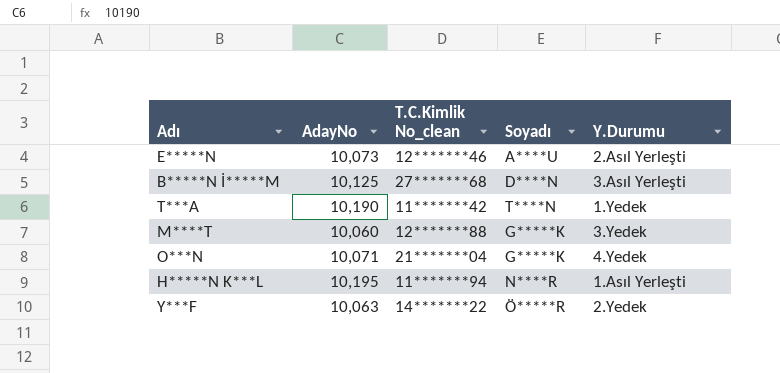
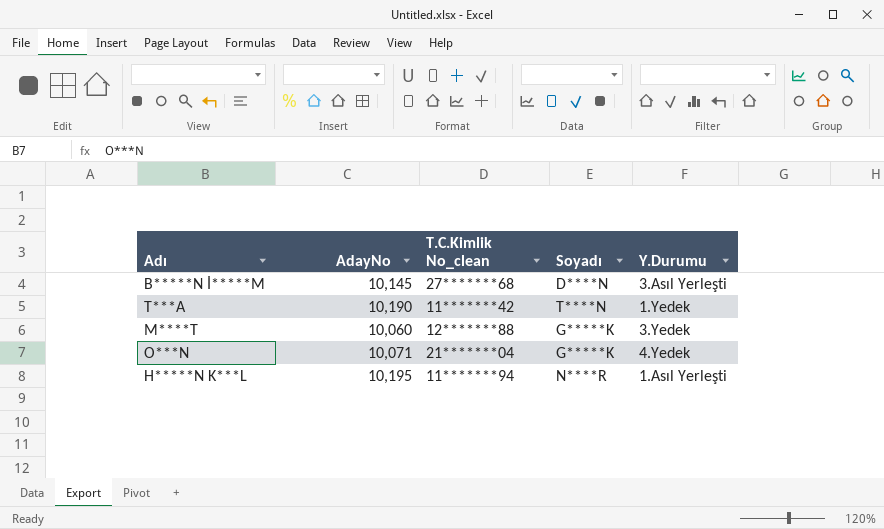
row E*****N: 10,073 | 12*******46 | A****U | 2.Asıl Yerleşti -> none
row Y***F: 10,063 | 14*******22 | Ö*****R | 2.Yedek -> none
B*****N İ*****M | AdayNo: 10,125 -> 10,145

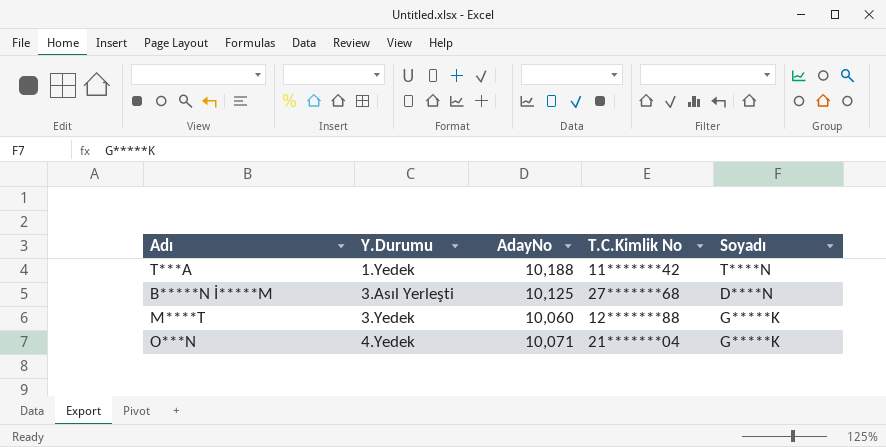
row order: none -> Y.Durumu ascending
column Y.Durumu | position: 5 -> 2
column name: T.C.Kimlik No_clean -> T.C.Kimlik No
row H*****N K***L: 10,195 | 11*******94 | N****R | 1.Asıl Yerleşti -> none
T***A | AdayNo: 10,190 -> 10,188
B*****N İ*****M | AdayNo: 10,145 -> 10,125

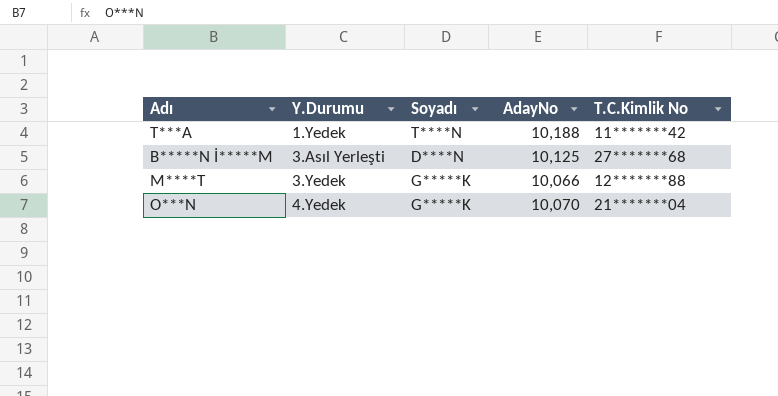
column Soyadı | position: 5 -> 3
M****T | AdayNo: 10,060 -> 10,066
O***N | AdayNo: 10,071 -> 10,070

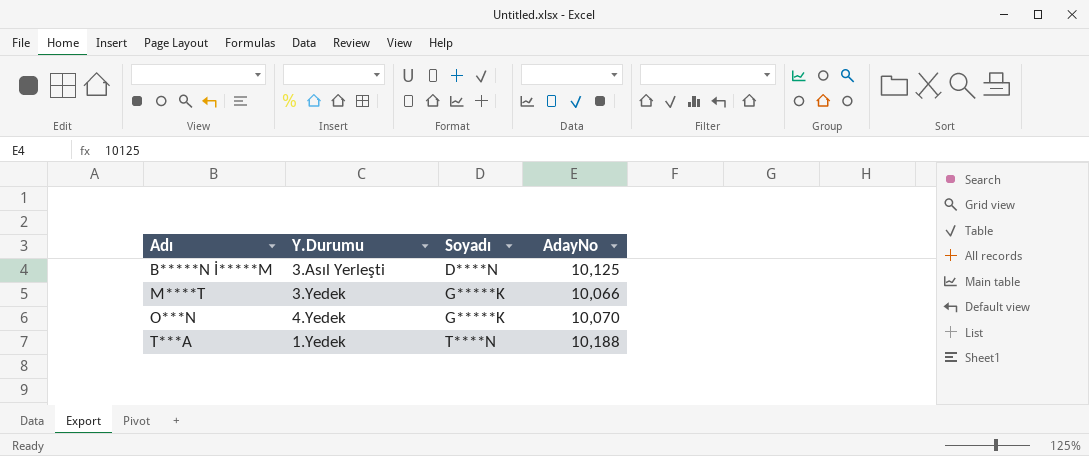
row order: Y.Durumu ascending -> Adı ascending
column T.C.Kimlik No | position: 5 -> none

